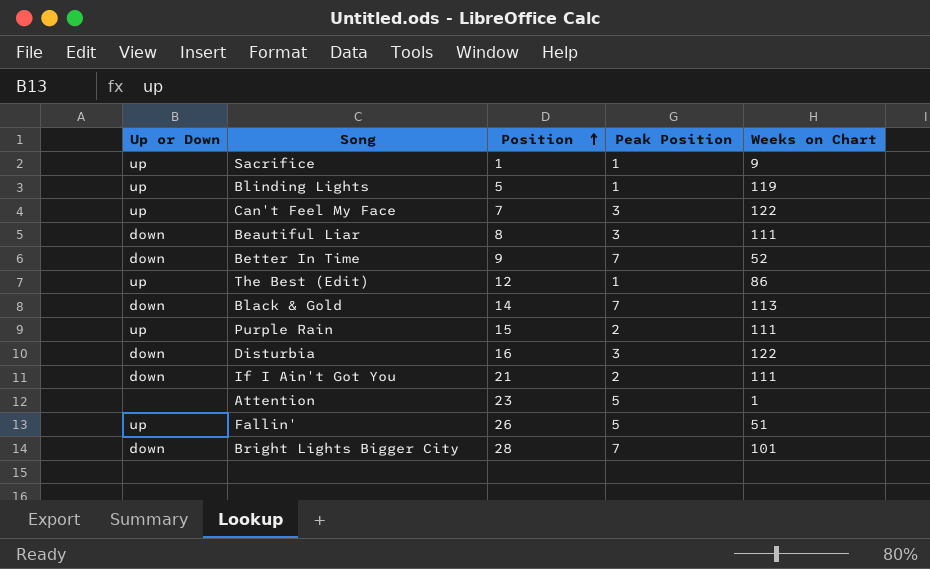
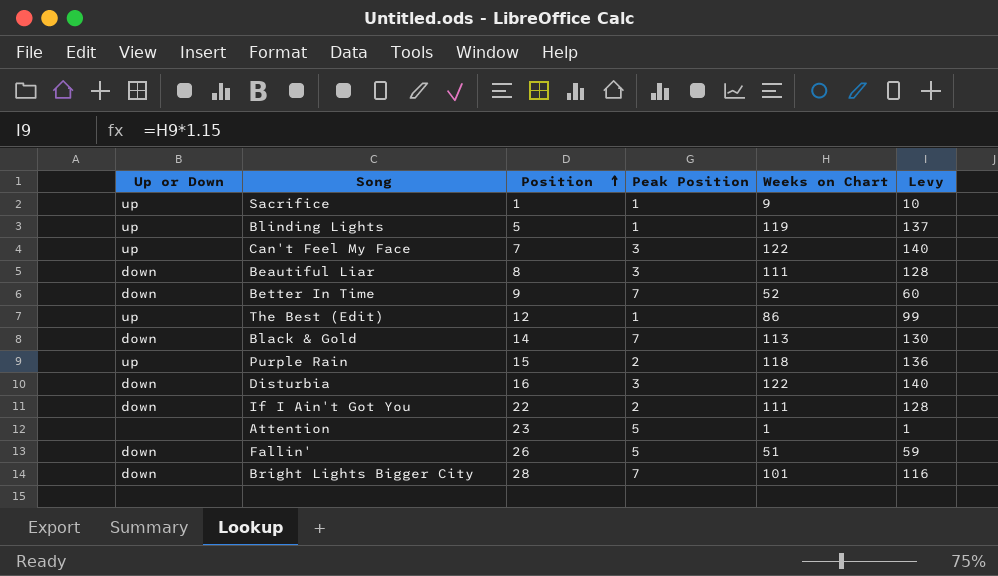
column Levy | formula: none -> [Weeks on Chart] * 1.15
Purple Rain | Weeks on Chart: 111 -> 118
If I Ain't Got You | Position: 21 -> 22
Fallin' | Up or Down: up -> down

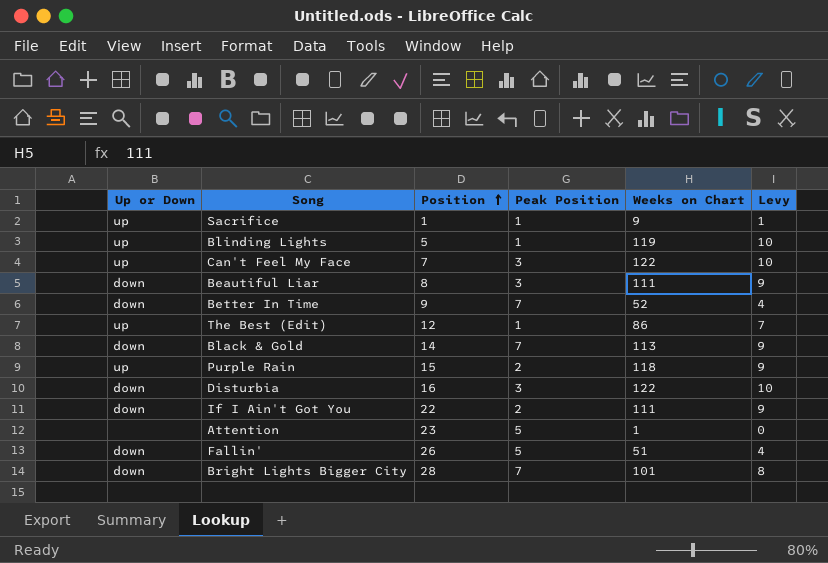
column Levy | formula: [Weeks on Chart] * 1.15 -> [Weeks on Chart] * 0.08

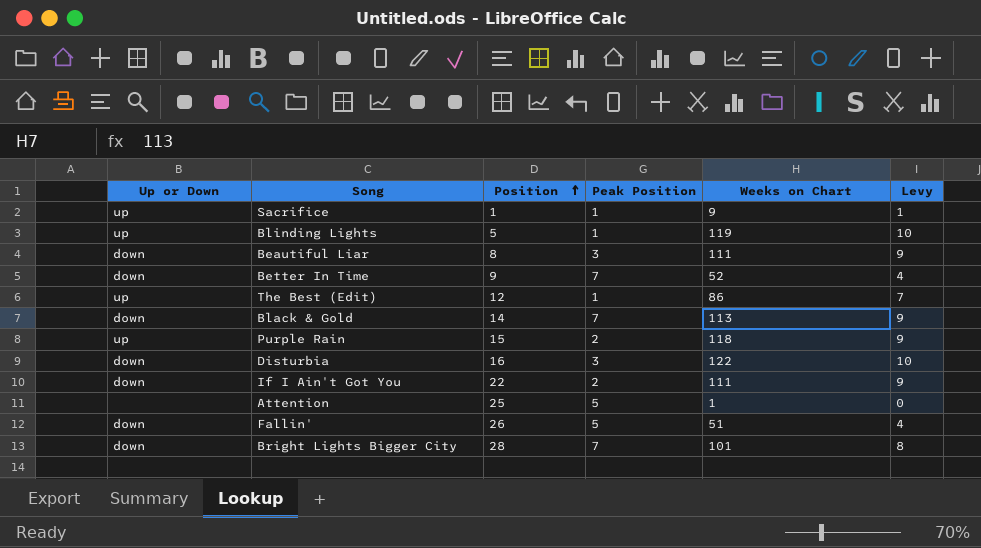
row Can't Feel My Face: up | 7 | 3 | 122 | 10 -> none
Attention | Position: 23 -> 25

